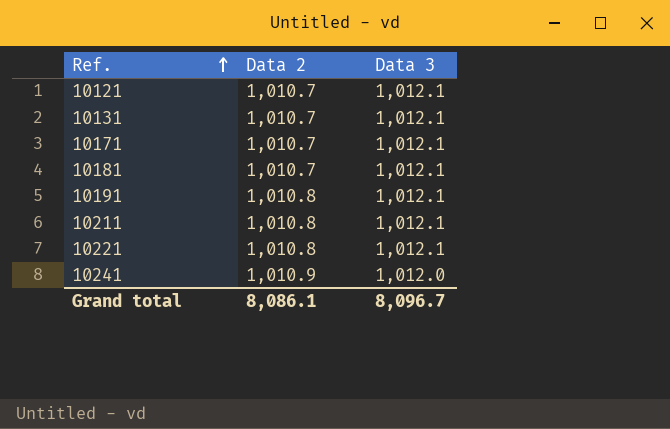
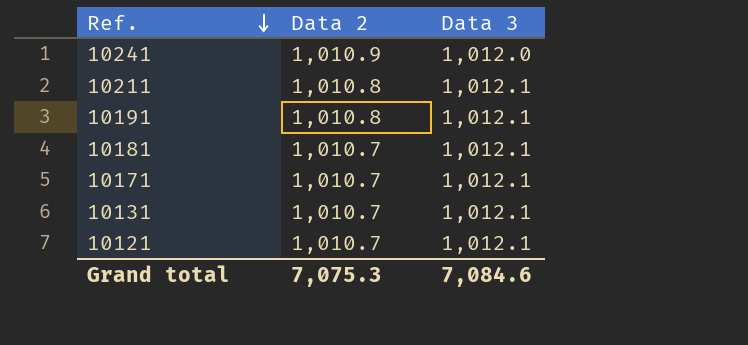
row order: Ref. ascending -> Ref. descending
row 10221: 1,010.8 | 1,012.1 -> none
Grand total | Data 2: 8,086.1 -> 7,075.3
Grand total | Data 3: 8,096.7 -> 7,084.6

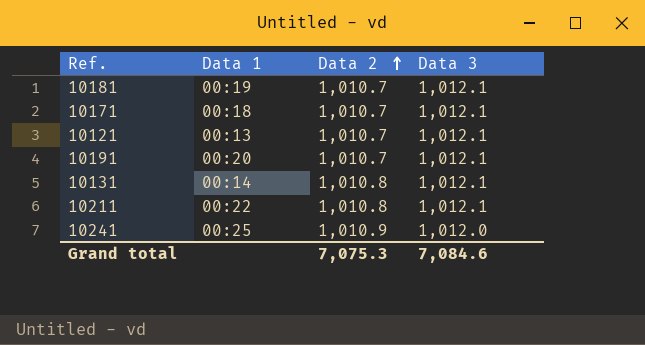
row order: Ref. descending -> Data 2 ascending
column Data 1 | position: none -> 2
10191 | Data 2: 1,010.8 -> 1,010.7
10131 | Data 2: 1,010.7 -> 1,010.8

